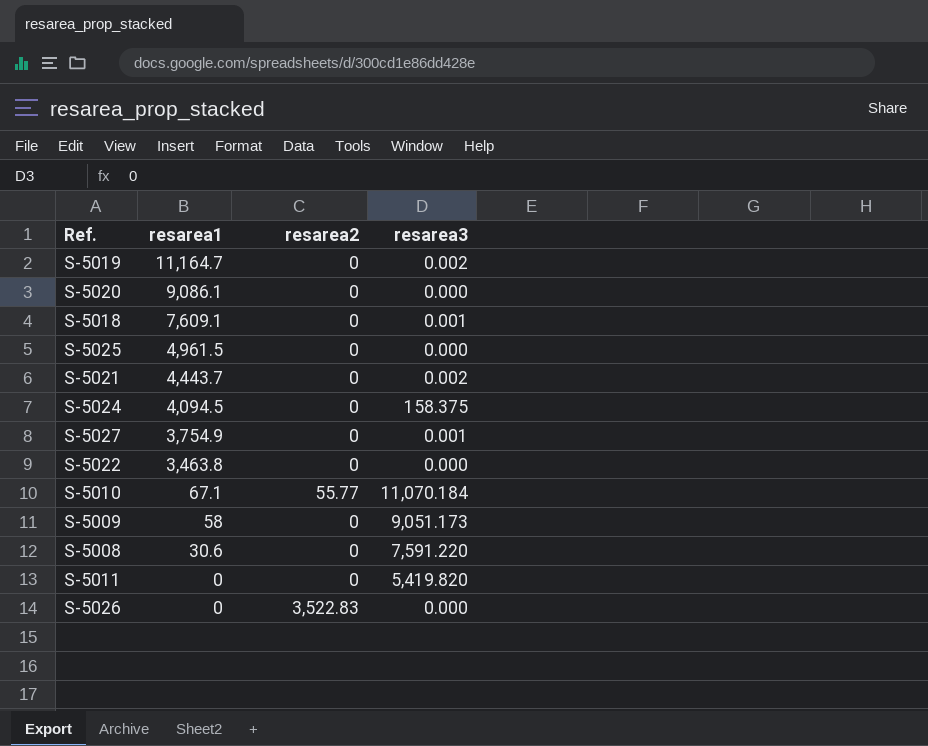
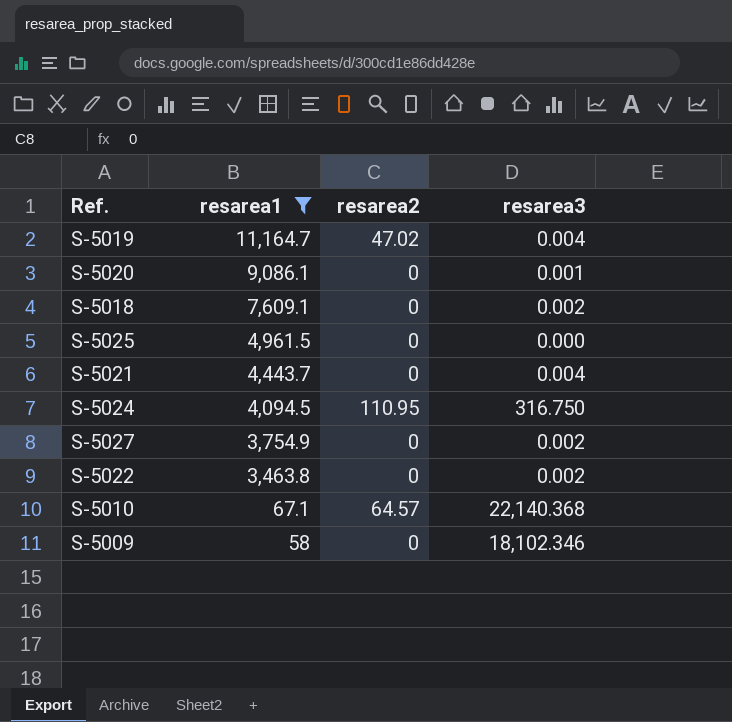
filter: none -> resarea1 >= 58
S-5019 | resarea2: 0 -> 47.02
S-5019 | resarea3: 0.002 -> 0.004
S-5020 | resarea3: 0.000 -> 0.001
S-5018 | resarea3: 0.001 -> 0.002
S-5021 | resarea3: 0.002 -> 0.004
S-5024 | resarea2: 0 -> 110.95
S-5024 | resarea3: 158.375 -> 316.750
S-5027 | resarea3: 0.001 -> 0.002
S-5022 | resarea3: 0.000 -> 0.002
S-5010 | resarea2: 55.77 -> 64.57
S-5010 | resarea3: 11,070.184 -> 22,140.368
S-5009 | resarea3: 9,051.173 -> 18,102.346

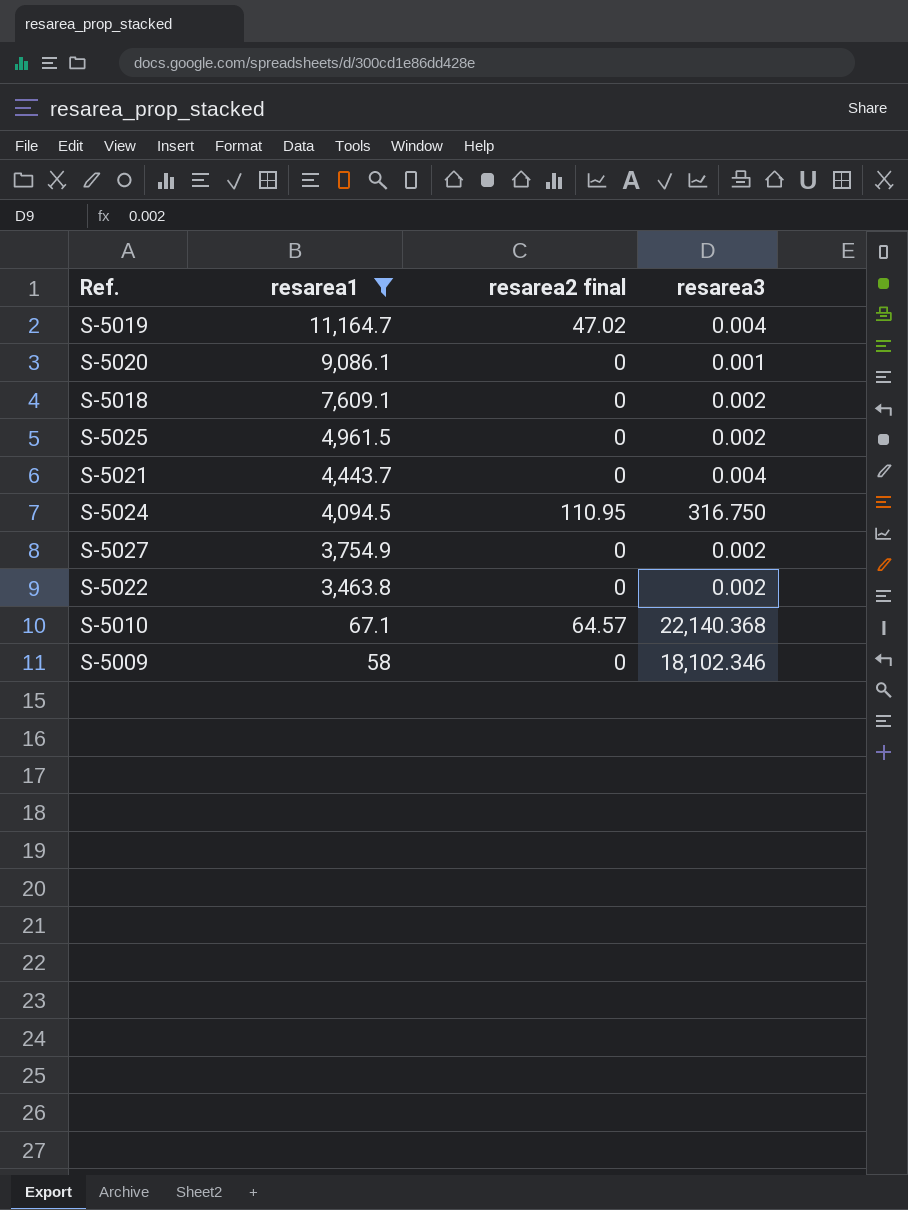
column name: resarea2 -> resarea2 final
S-5025 | resarea3: 0.000 -> 0.002

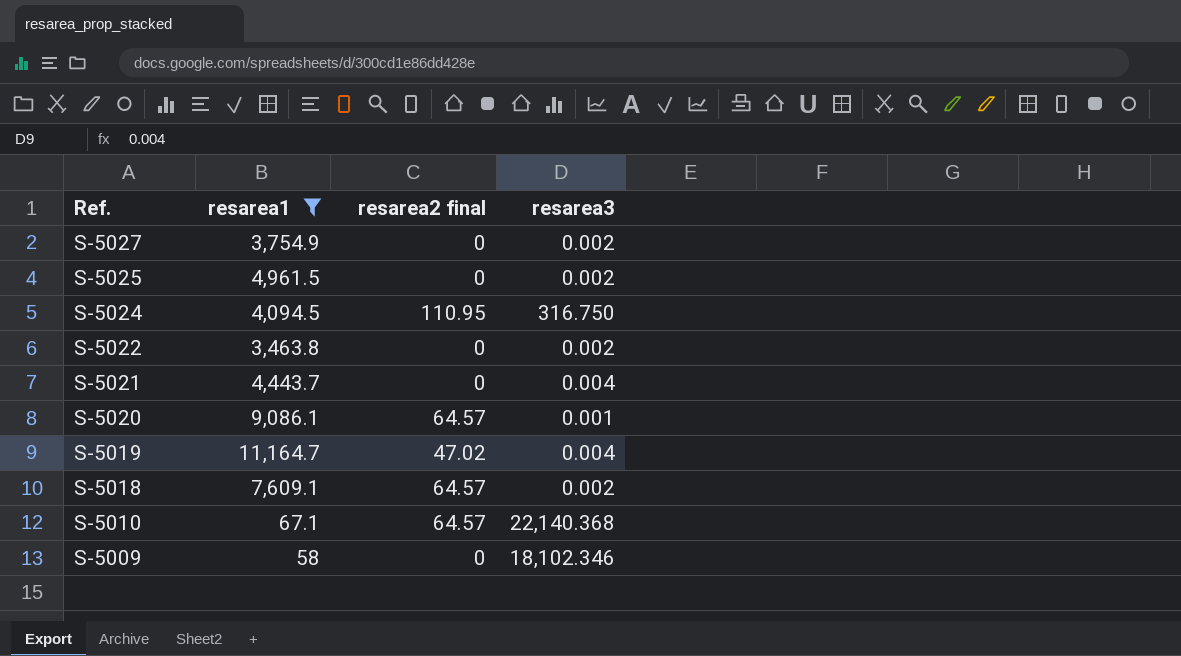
row order: resarea1 descending -> Ref. descending
S-5020 | resarea2 final: 0 -> 64.57
S-5018 | resarea2 final: 0 -> 64.57

